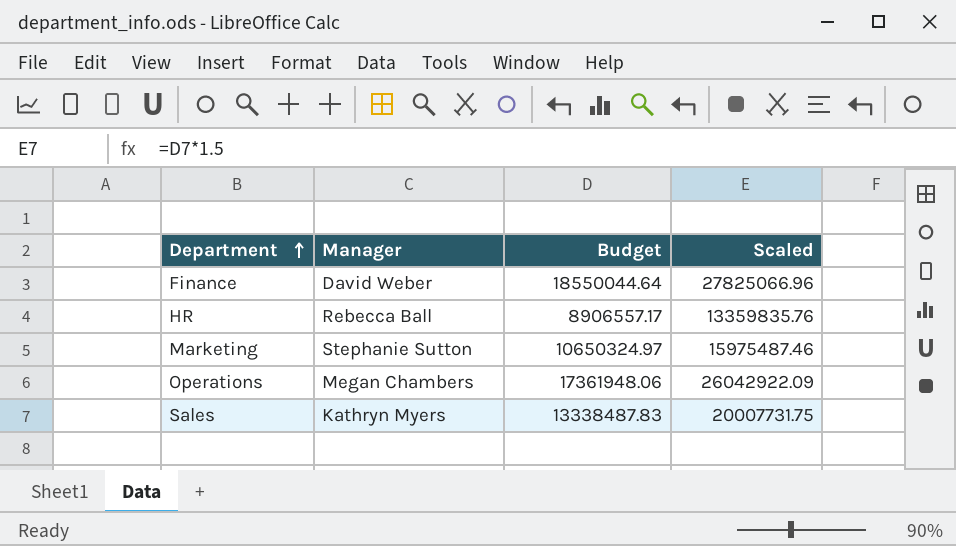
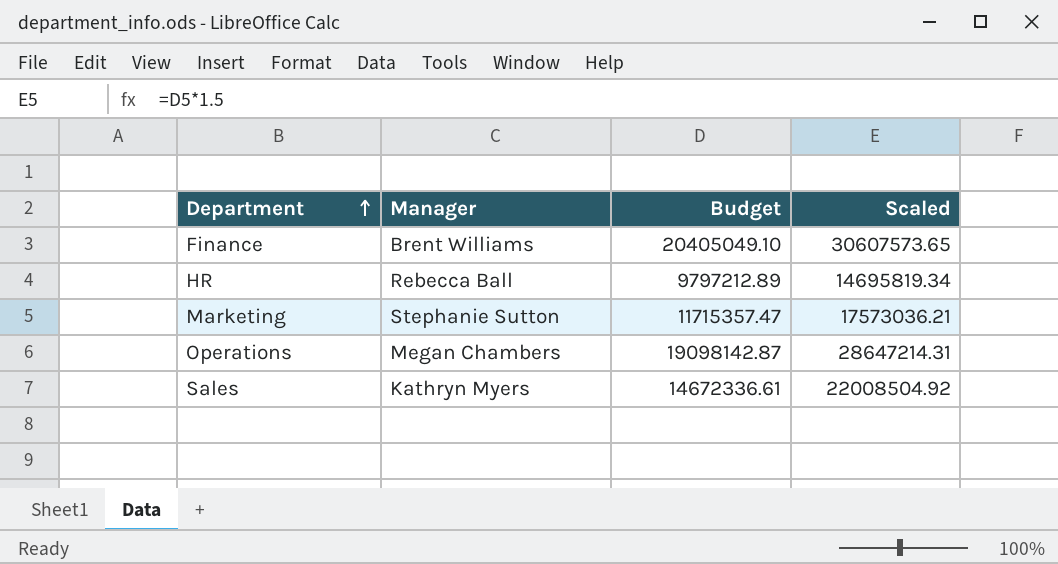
Finance | Manager: David Weber -> Brent Williams
Finance | Budget: 18550044.64 -> 20405049.10
Finance | Scaled: 27825066.96 -> 30607573.65
HR | Budget: 8906557.17 -> 9797212.89
HR | Scaled: 13359835.76 -> 14695819.34
Marketing | Budget: 10650324.97 -> 11715357.47
Marketing | Scaled: 15975487.46 -> 17573036.21
Operations | Budget: 17361948.06 -> 19098142.87
Operations | Scaled: 26042922.09 -> 28647214.31
Sales | Budget: 13338487.83 -> 14672336.61
Sales | Scaled: 20007731.75 -> 22008504.92

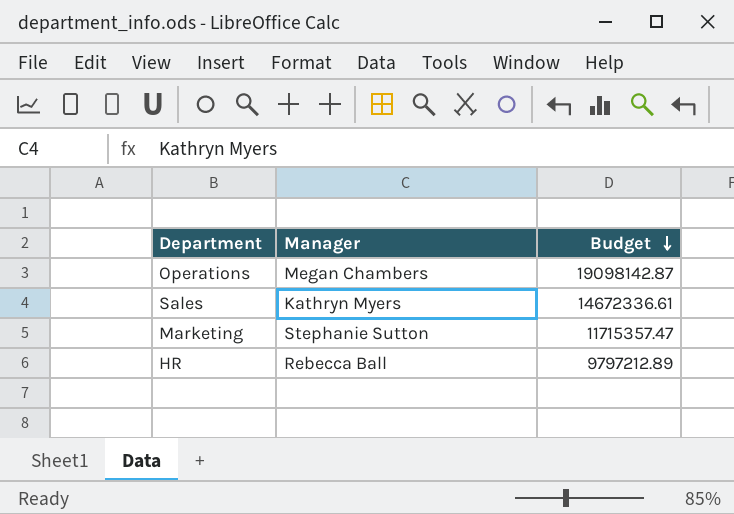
row order: Department ascending -> Budget descending
column Scaled | formula: [Budget] * 1.5 -> none
row Finance: Brent Williams | 20405049.10 | 30607573.65 -> none

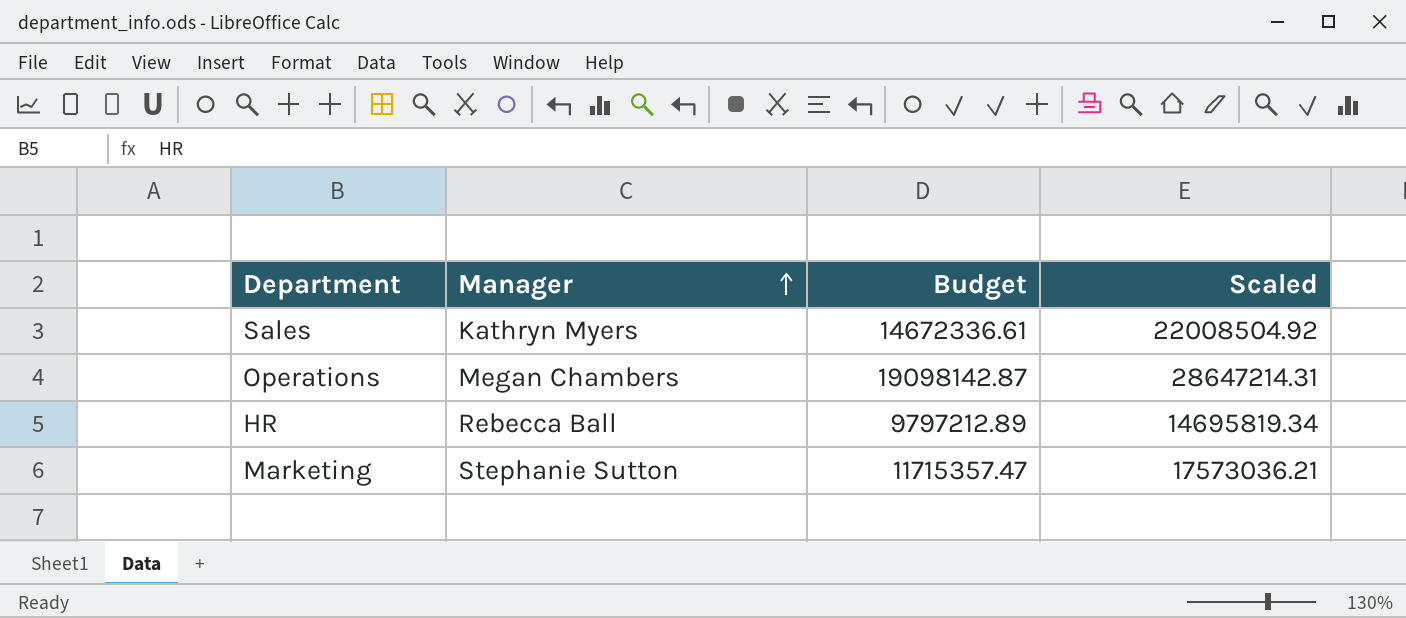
row order: Budget descending -> Manager ascending
column Scaled | formula: none -> [Budget] * 1.5

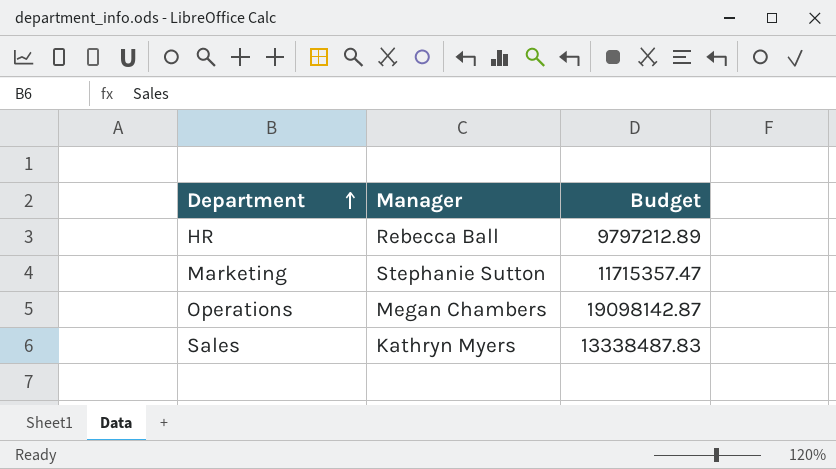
row order: Manager ascending -> Department ascending
column Scaled | formula: [Budget] * 1.5 -> none
Sales | Budget: 14672336.61 -> 13338487.83

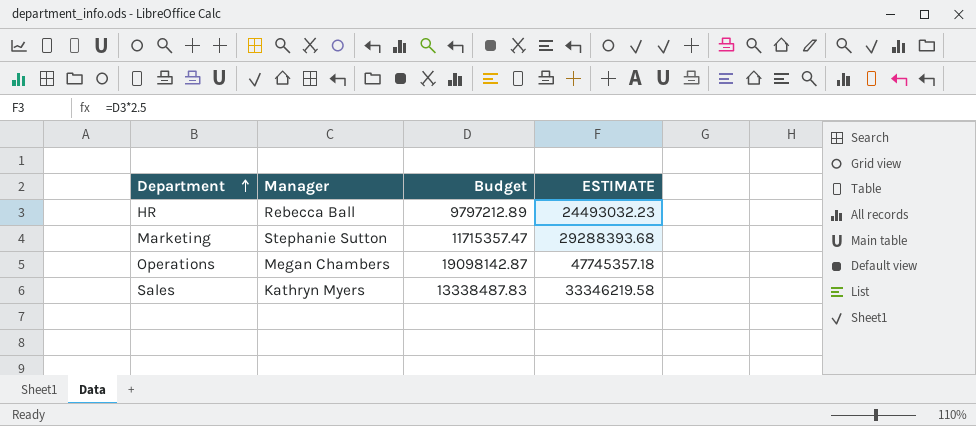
column ESTIMATE | formula: none -> [Budget] * 2.5

